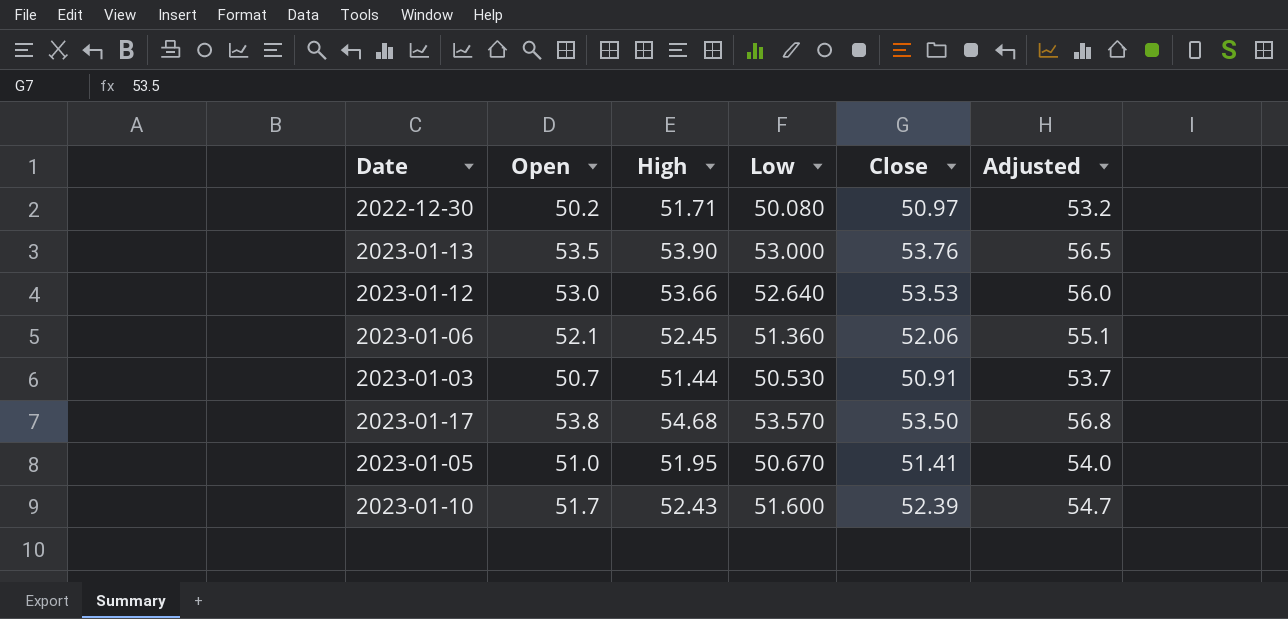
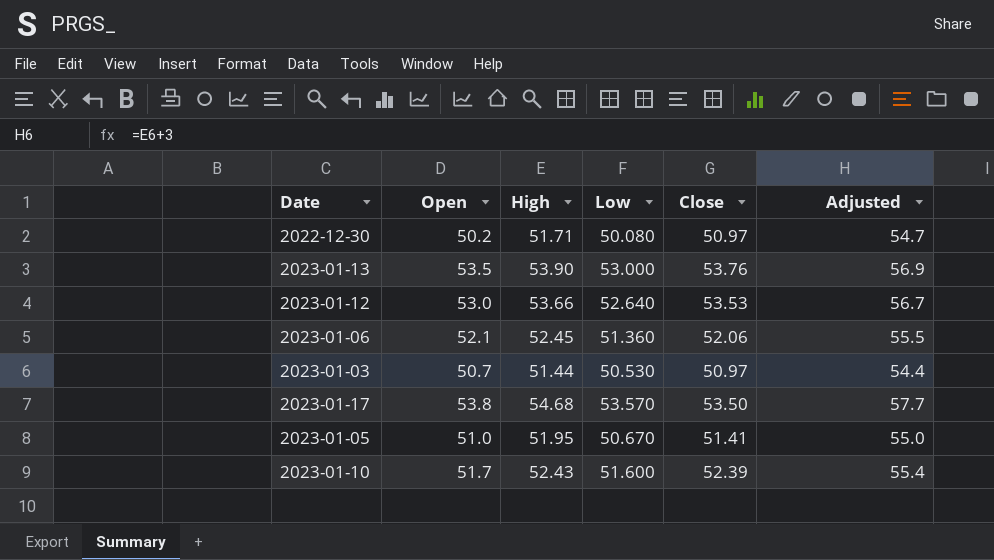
column Adjusted | formula: [Open] + 3 -> [High] + 3
2023-01-03 | Close: 50.91 -> 50.97

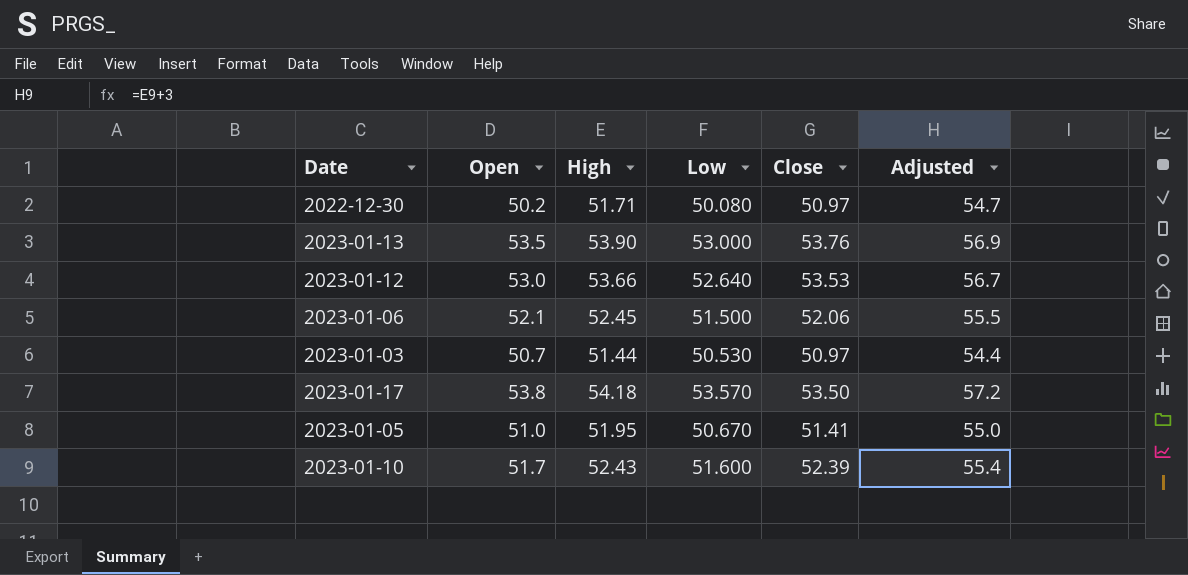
2023-01-06 | Low: 51.360 -> 51.500
2023-01-17 | High: 54.68 -> 54.18
2023-01-17 | Adjusted: 57.7 -> 57.2

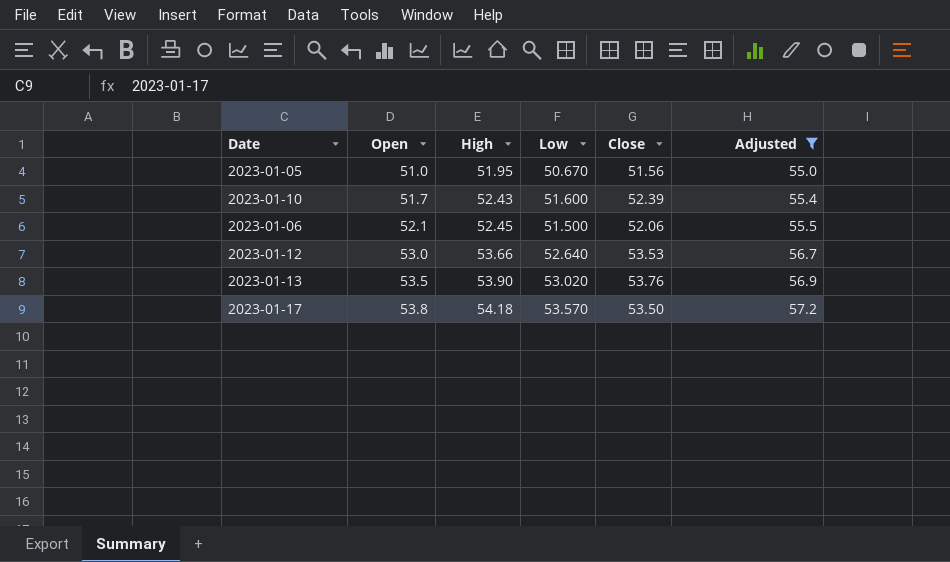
filter: none -> Adjusted >= 55.0
row order: none -> Open ascending
2023-01-05 | Close: 51.41 -> 51.56
2023-01-13 | Low: 53.000 -> 53.020

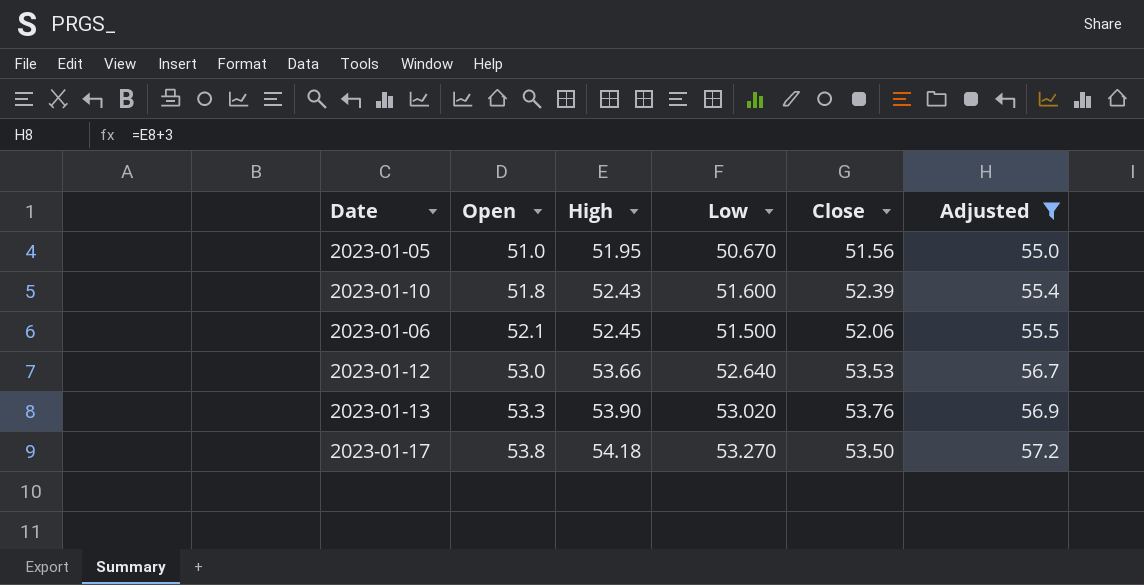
2023-01-10 | Open: 51.7 -> 51.8
2023-01-13 | Open: 53.5 -> 53.3
2023-01-17 | Low: 53.570 -> 53.270

